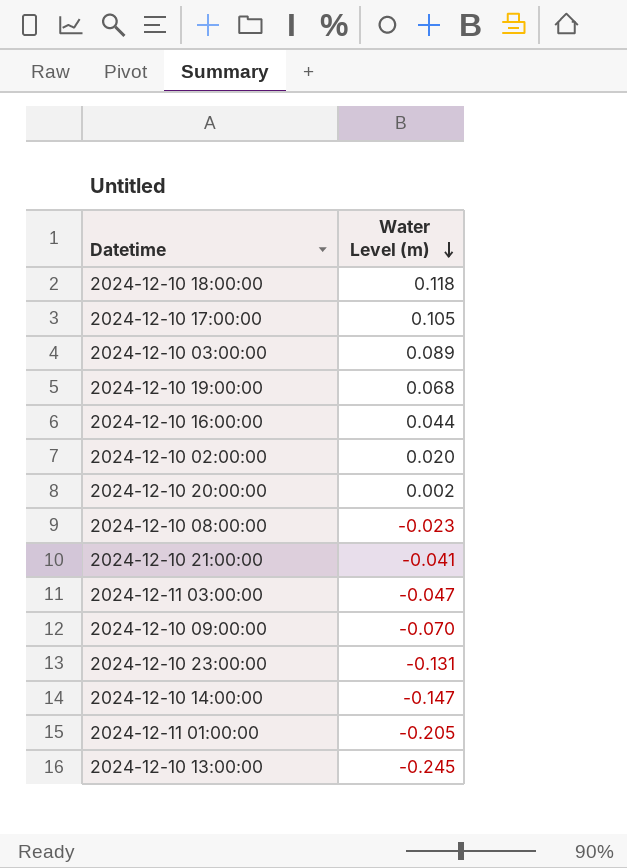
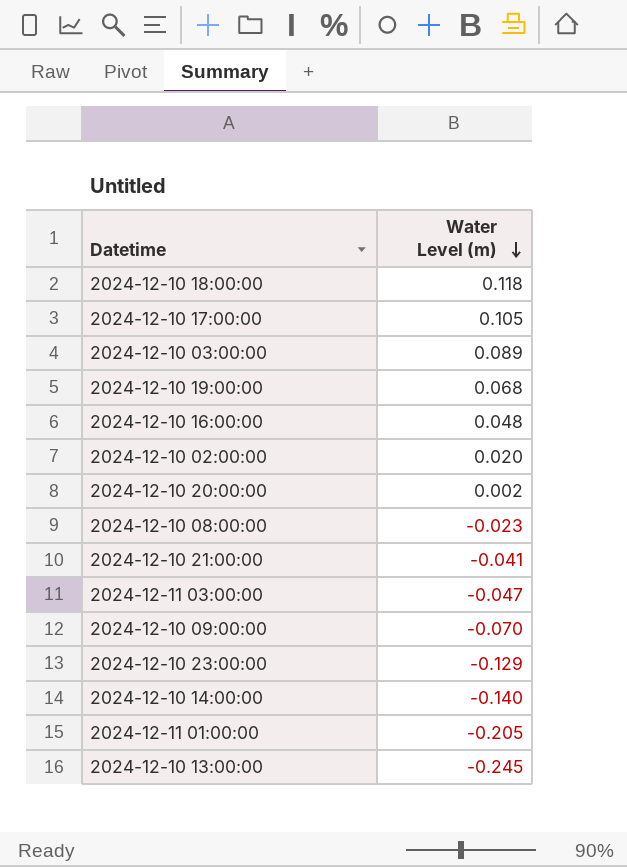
2024-12-10 16:00:00 | Water Level (m): 0.044 -> 0.048
2024-12-10 23:00:00 | Water Level (m): -0.131 -> -0.129
2024-12-10 14:00:00 | Water Level (m): -0.147 -> -0.140

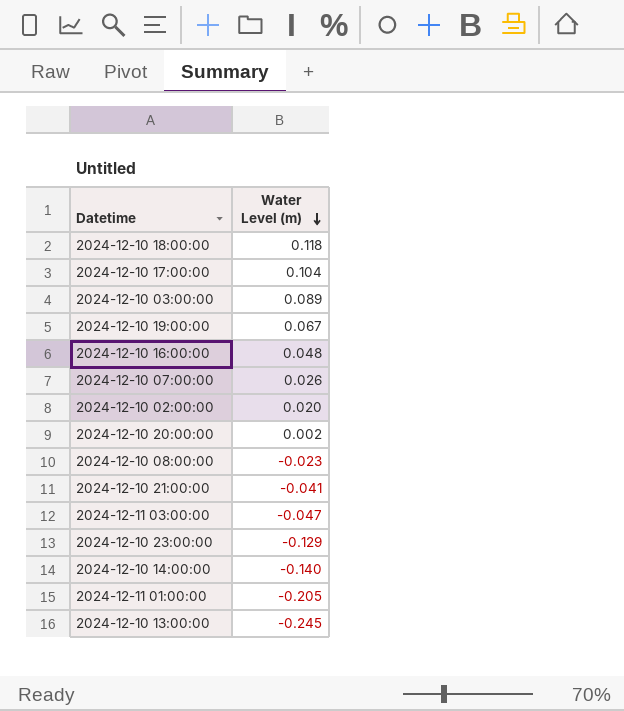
row 2024-12-10 09:00:00: -0.070 -> none
2024-12-10 17:00:00 | Water Level (m): 0.105 -> 0.104
2024-12-10 19:00:00 | Water Level (m): 0.068 -> 0.067
row 2024-12-10 07:00:00: none -> 0.026

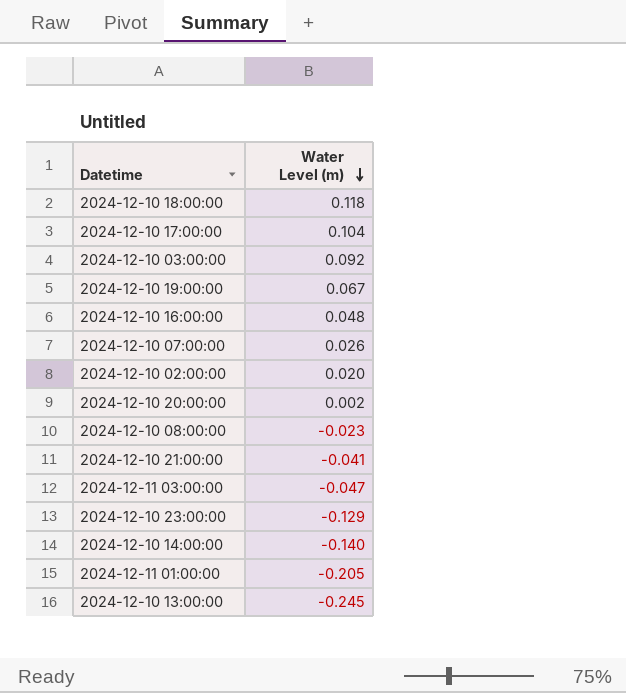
2024-12-10 03:00:00 | Water Level (m): 0.089 -> 0.092

